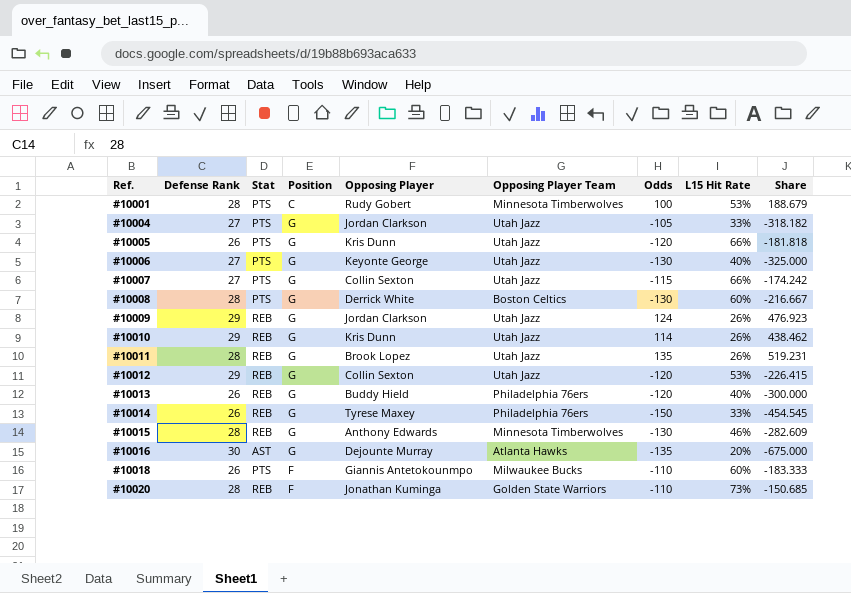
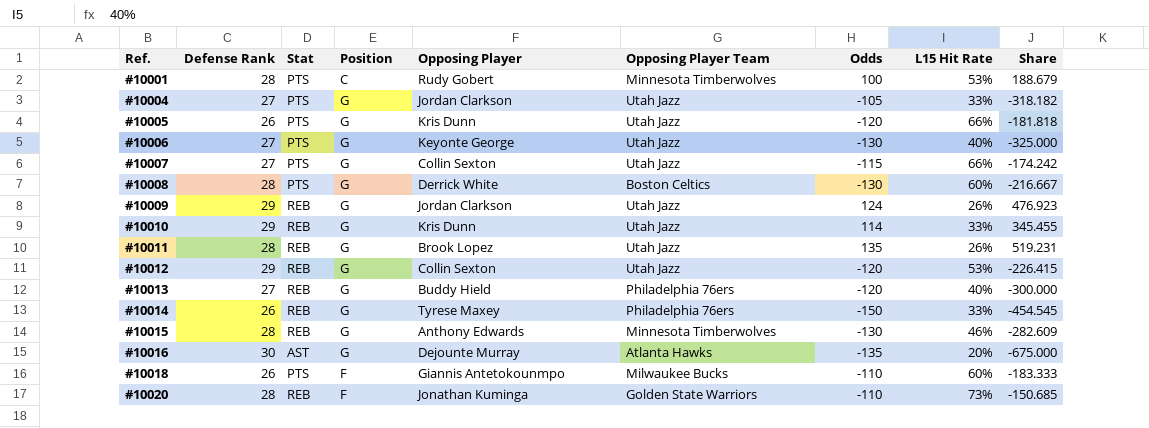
#10010 | L15 Hit Rate: 26% -> 33%
#10010 | Share: 438.462 -> 345.455
#10013 | Defense Rank: 26 -> 27

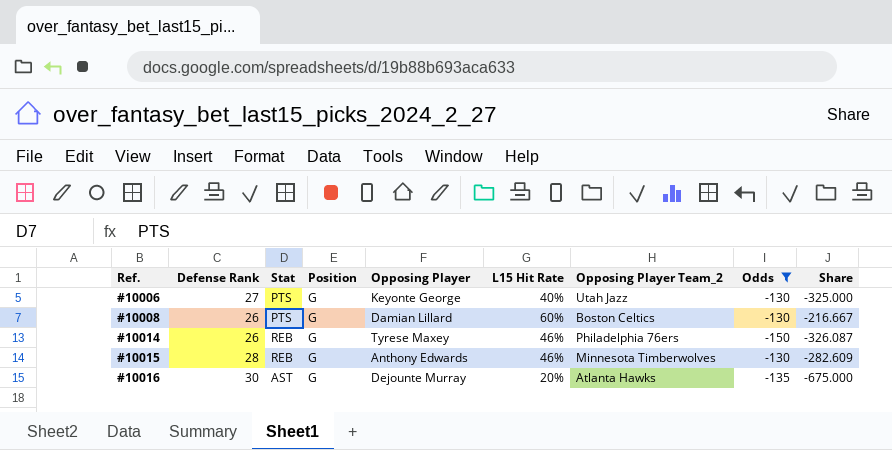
filter: none -> Odds <= -130
column L15 Hit Rate | position: 8 -> 6
column name: Opposing Player Team -> Opposing Player Team_2
#10008 | Defense Rank: 28 -> 26
#10008 | Opposing Player: Derrick White -> Damian Lillard
#10014 | L15 Hit Rate: 33% -> 46%
#10014 | Share: -454.545 -> -326.087

